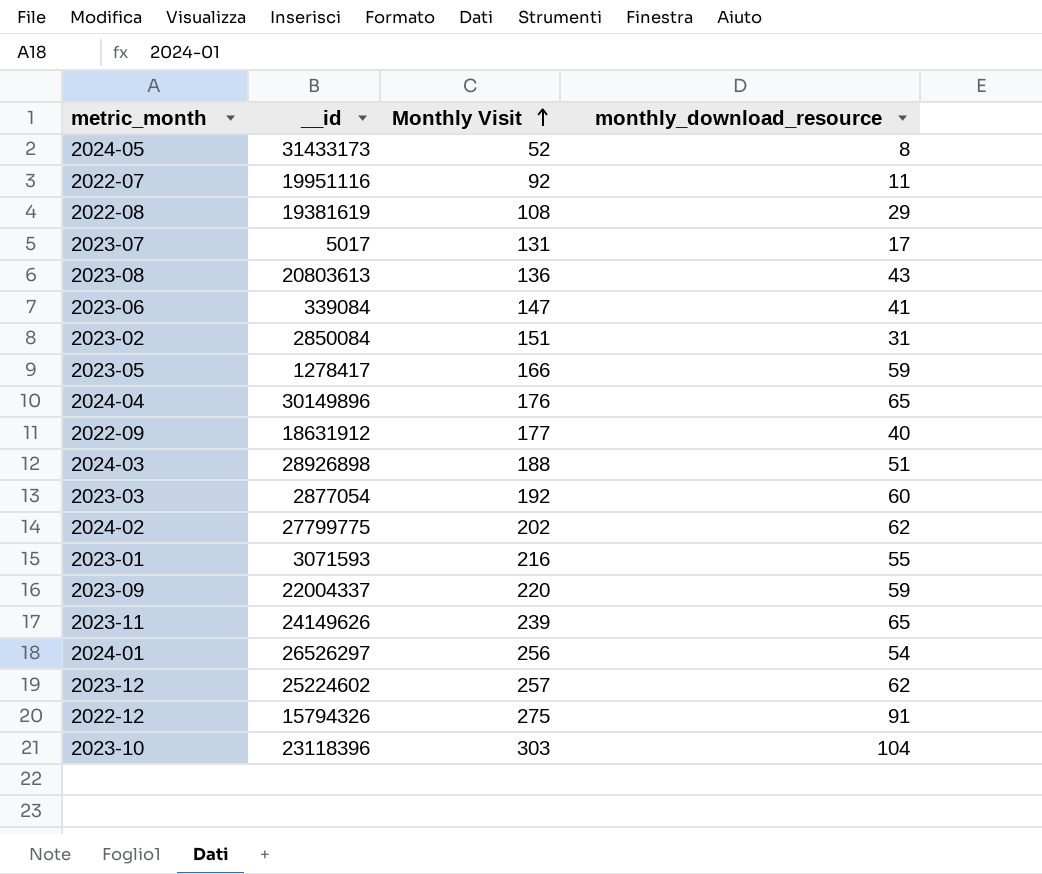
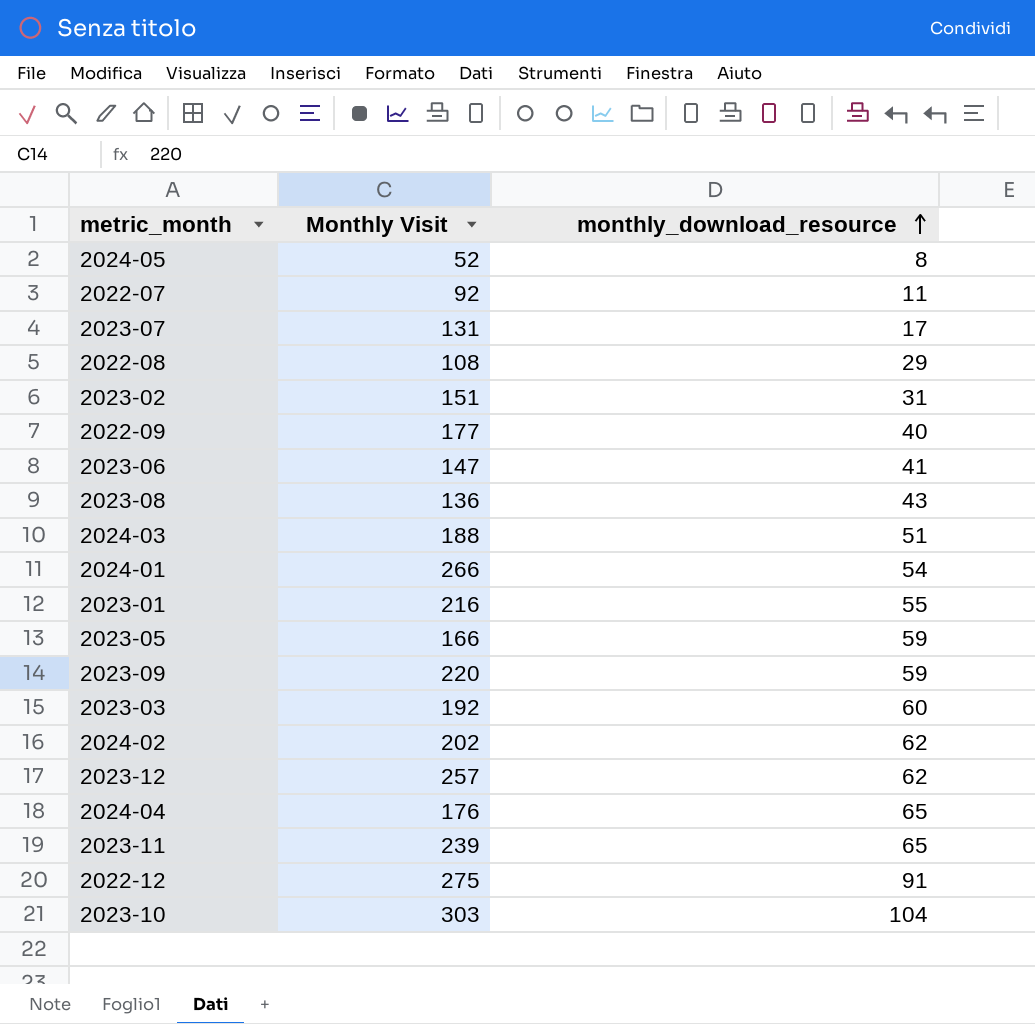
row order: Monthly Visit ascending -> monthly_download_resource ascending
column __id | position: 2 -> none
2024-01 | Monthly Visit: 256 -> 266

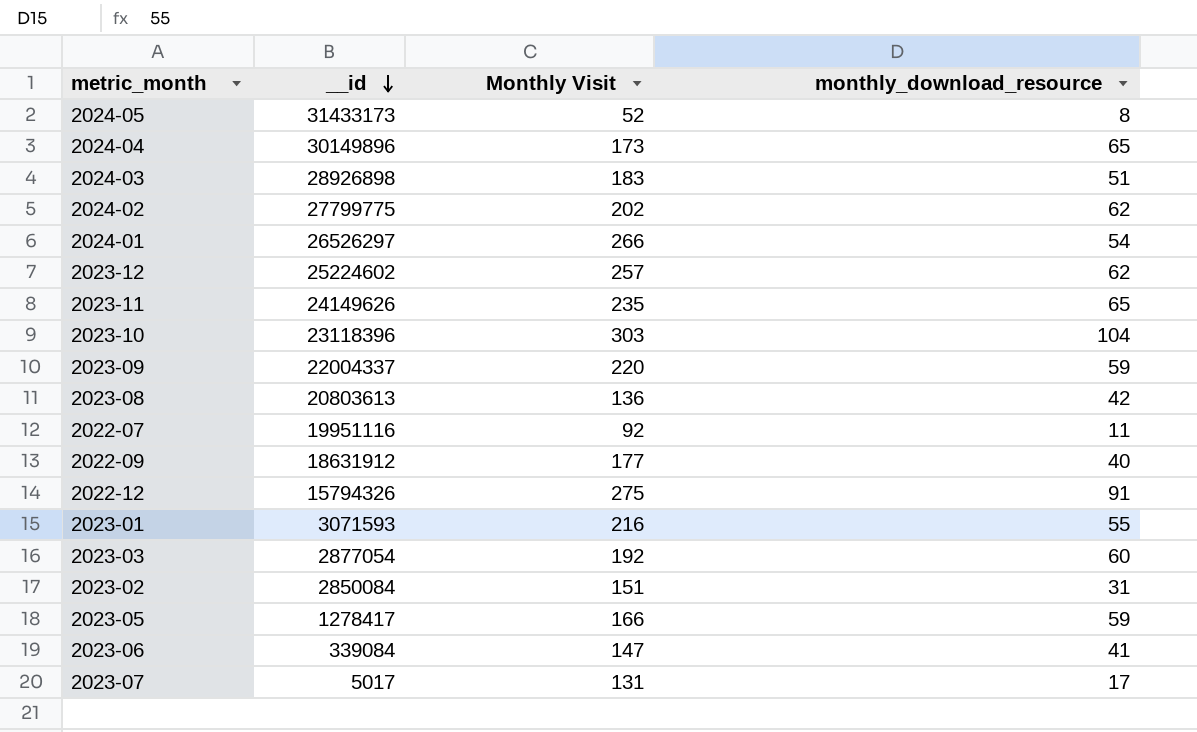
row order: monthly_download_resource ascending -> __id descending
column __id | position: none -> 2
row 2022-08: 108 | 29 -> none
2024-04 | Monthly Visit: 176 -> 173
2024-03 | Monthly Visit: 188 -> 183
2023-11 | Monthly Visit: 239 -> 235
2023-08 | monthly_download_resource: 43 -> 42

